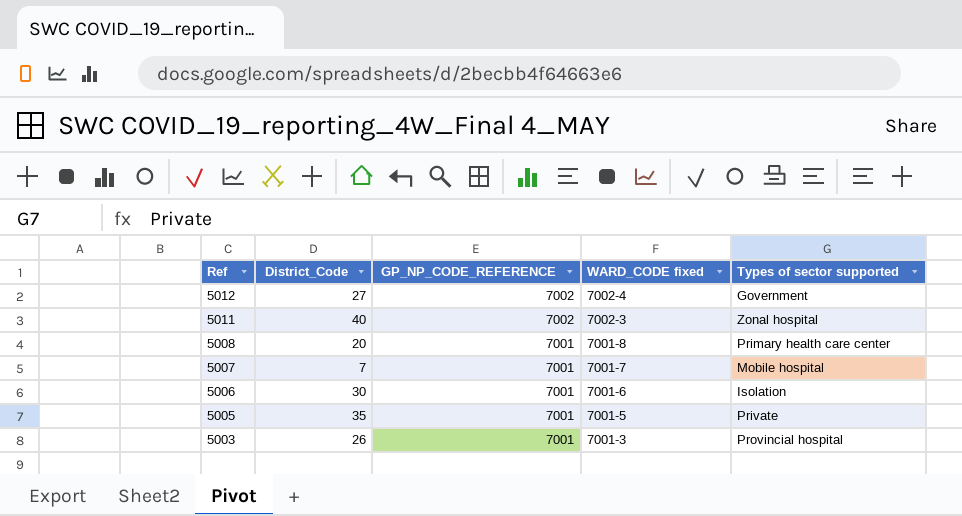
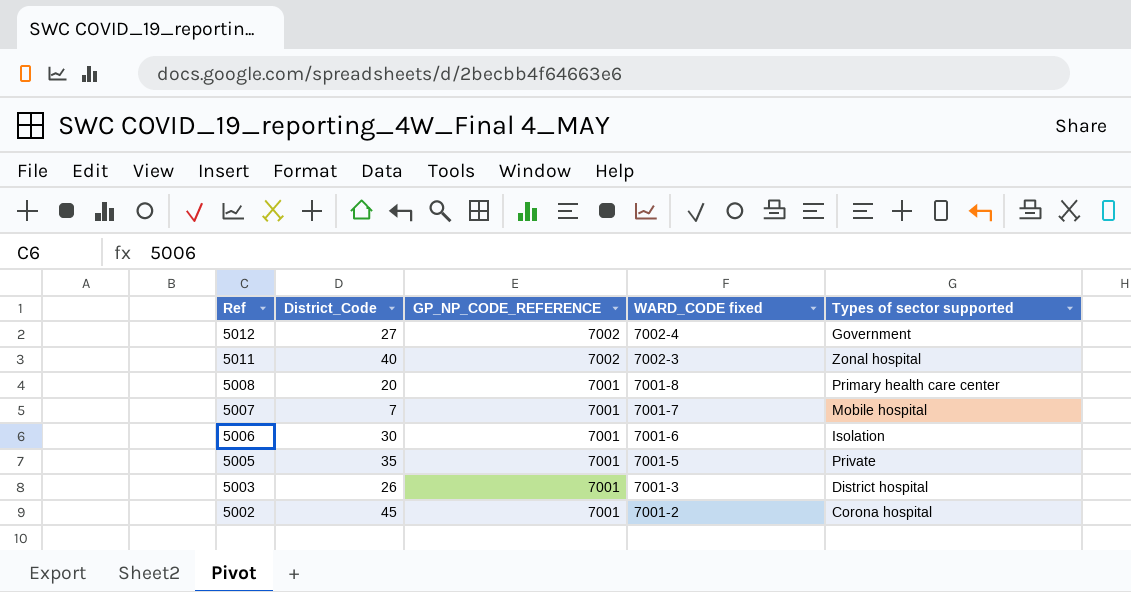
5003 | Types of sector supported: Provincial hospital -> District hospital
row 5002: none -> 45 | 7001 | 7001-2 | Corona hospital

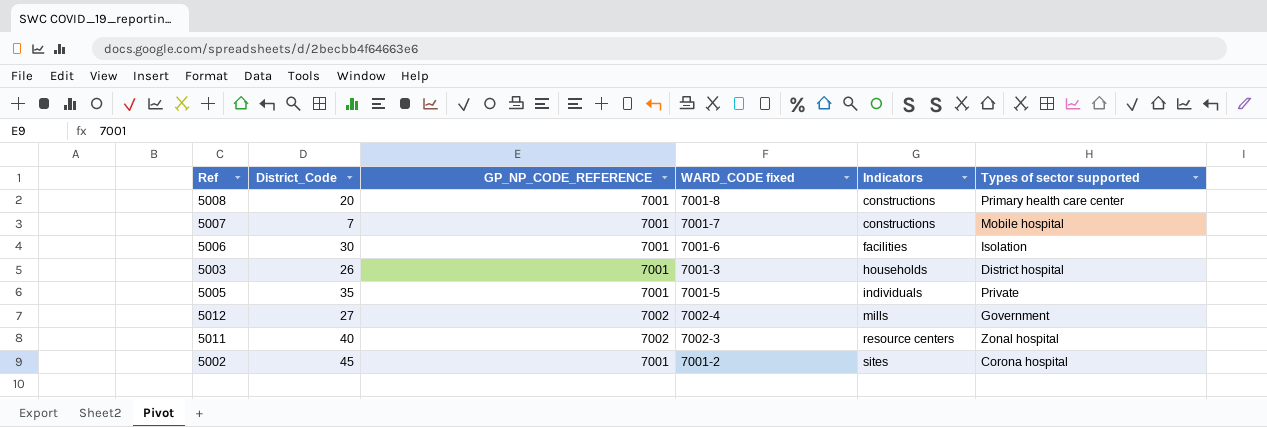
row order: Ref descending -> Indicators ascending
column Indicators | position: none -> 5

